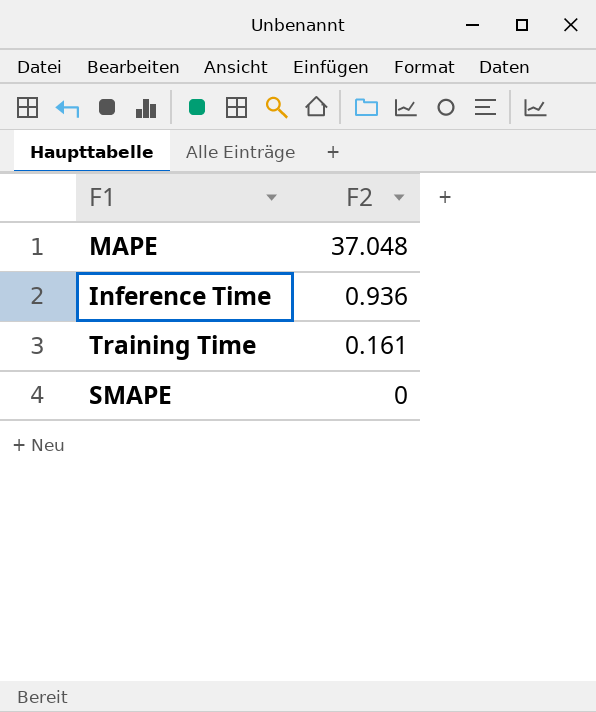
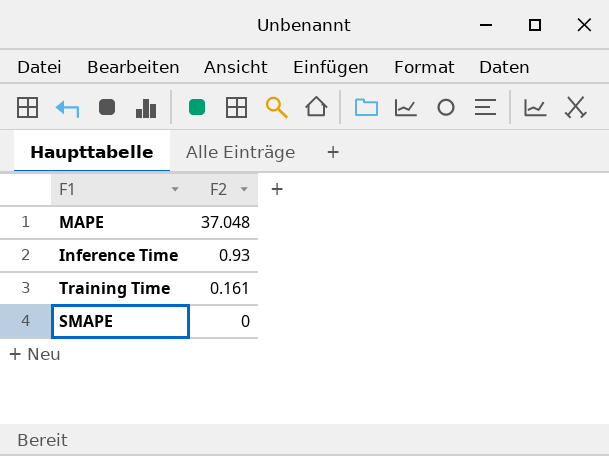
Inference Time | F2: 0.936 -> 0.93

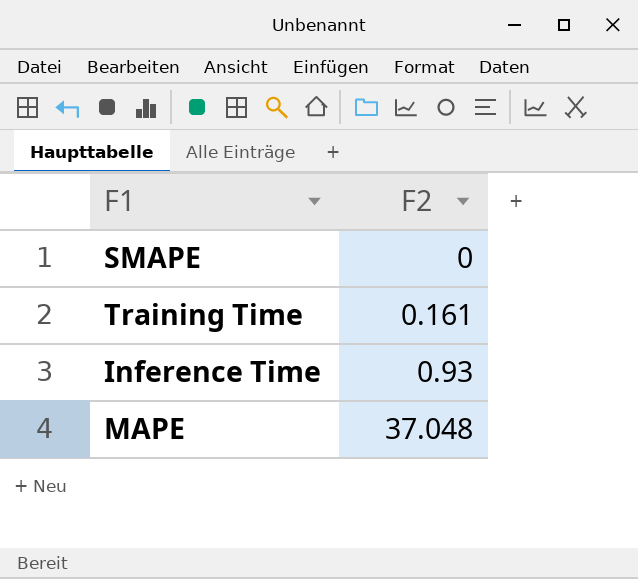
row order: F2 descending -> F2 ascending

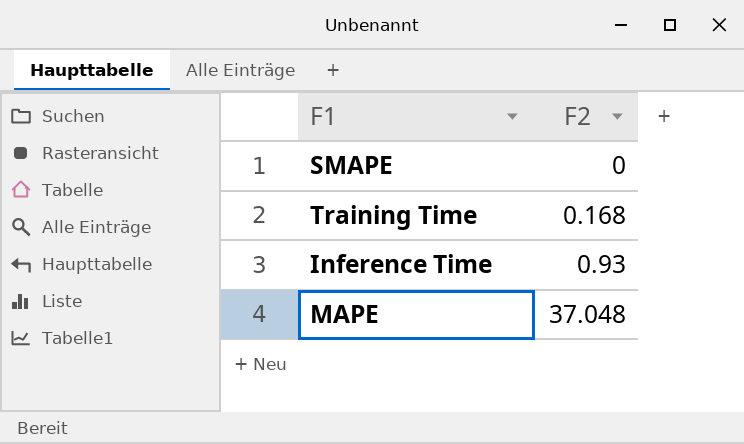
Training Time | F2: 0.161 -> 0.168

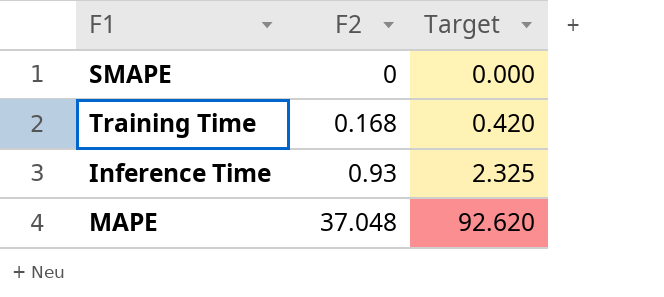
column Target | formula: none -> [F2] * 2.5

